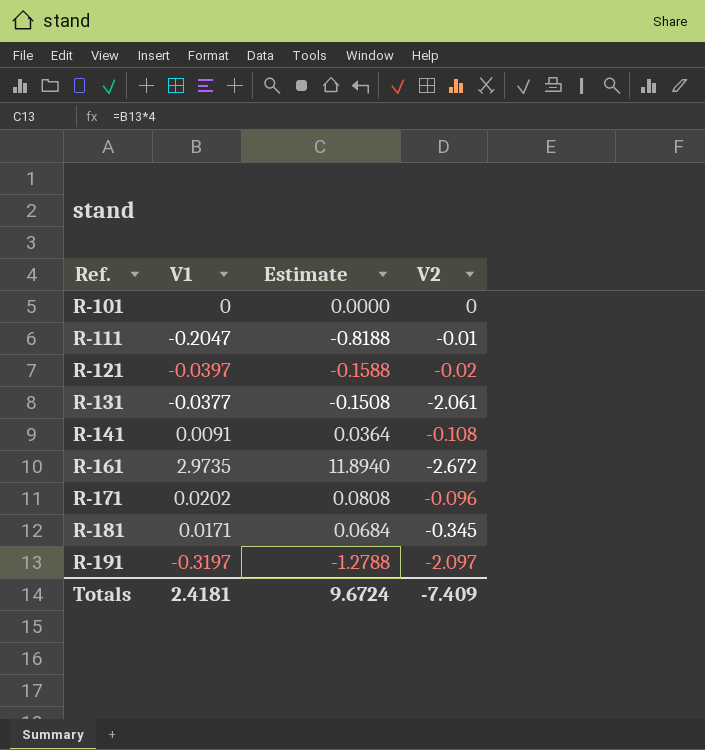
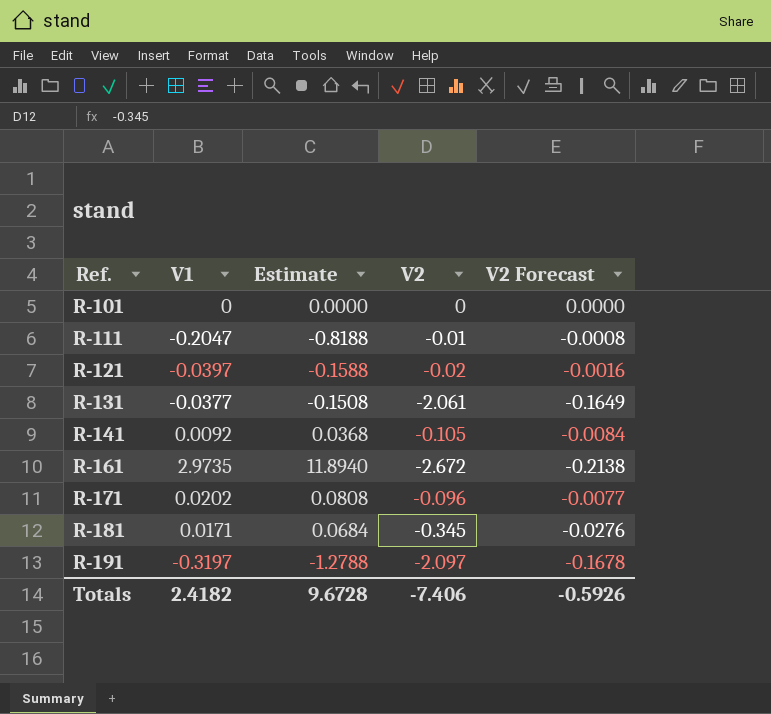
column V2 Forecast | formula: none -> [V2] * 0.08
R-141 | V1: 0.0091 -> 0.0092
R-141 | Estimate: 0.0364 -> 0.0368
R-141 | V2: -0.108 -> -0.105
Totals | V1: 2.4181 -> 2.4182
Totals | Estimate: 9.6724 -> 9.6728
Totals | V2: -7.409 -> -7.406

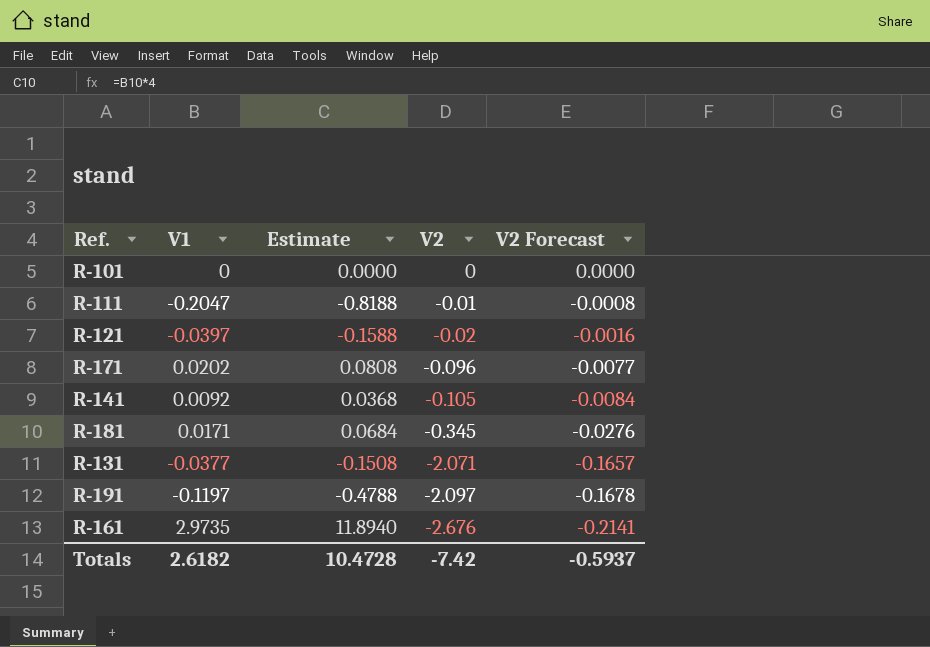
row order: Ref. ascending -> V2 descending
R-131 | V2: -2.061 -> -2.071
R-131 | V2 Forecast: -0.1649 -> -0.1657
R-191 | V1: -0.3197 -> -0.1197
R-191 | Estimate: -1.2788 -> -0.4788
R-161 | V2: -2.672 -> -2.676
R-161 | V2 Forecast: -0.2138 -> -0.2141
Totals | V1: 2.4182 -> 2.6182
Totals | Estimate: 9.6728 -> 10.4728
Totals | V2: -7.406 -> -7.42
Totals | V2 Forecast: -0.5926 -> -0.5937

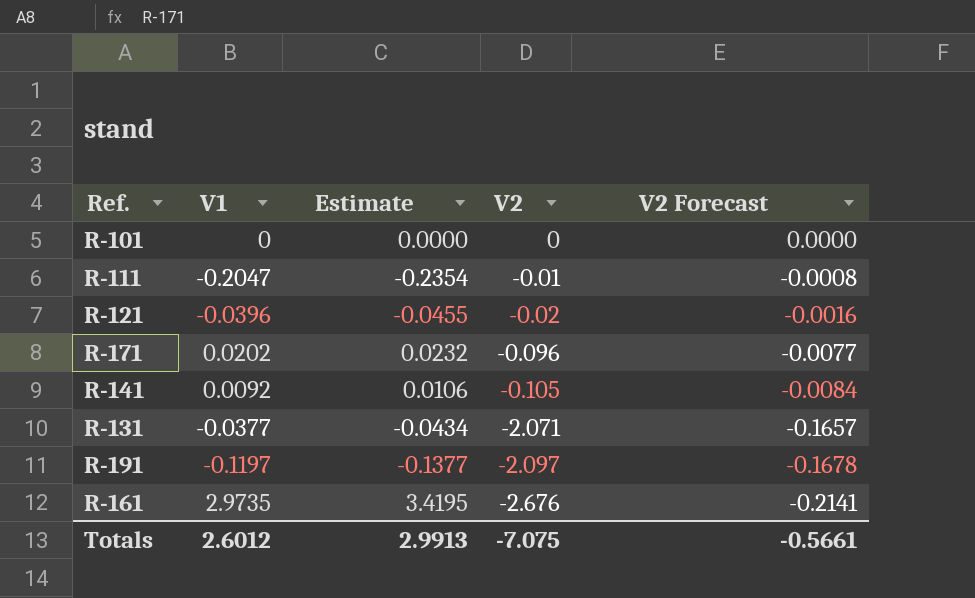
column Estimate | formula: [V1] * 4 -> [V1] * 1.15
row R-181: 0.0171 | 0.0684 | -0.345 | -0.0276 -> none
R-121 | V1: -0.0397 -> -0.0396
Totals | V1: 2.6182 -> 2.6012
Totals | Estimate: 10.4728 -> 2.9913
Totals | V2: -7.42 -> -7.075
Totals | V2 Forecast: -0.5937 -> -0.5661

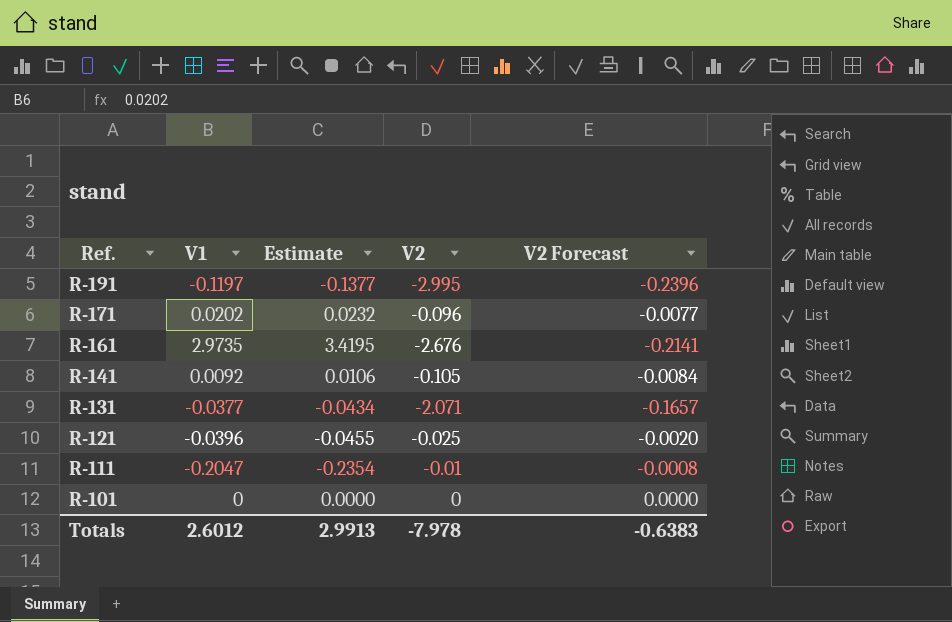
row order: V2 descending -> Ref. descending
R-191 | V2: -2.097 -> -2.995
R-191 | V2 Forecast: -0.1678 -> -0.2396
R-121 | V2: -0.02 -> -0.025
R-121 | V2 Forecast: -0.0016 -> -0.0020
Totals | V2: -7.075 -> -7.978
Totals | V2 Forecast: -0.5661 -> -0.6383

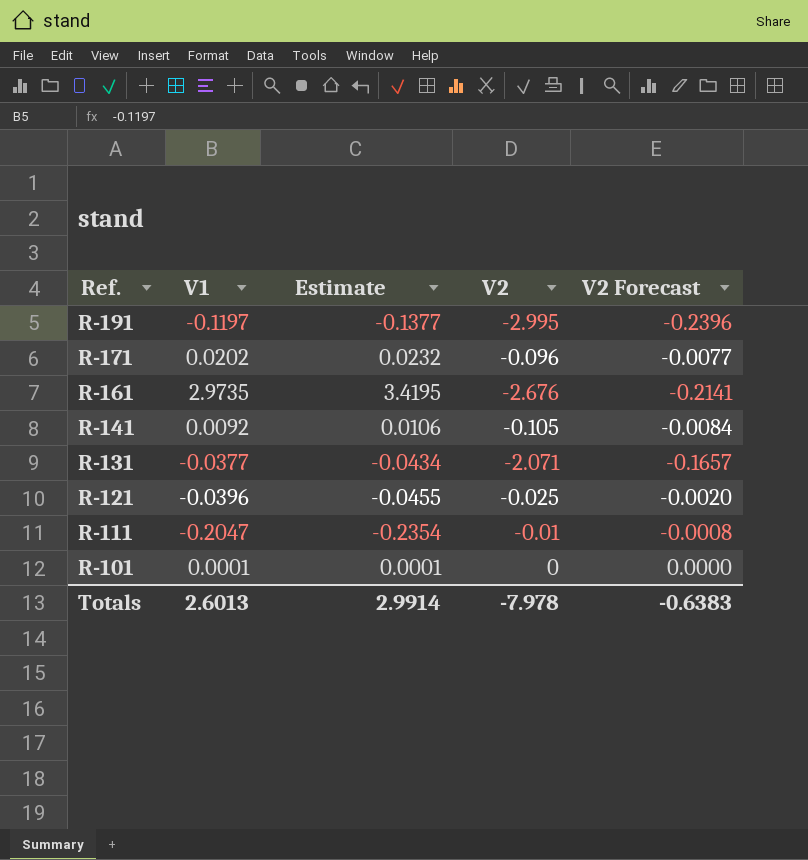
R-101 | V1: 0 -> 0.0001
R-101 | Estimate: 0.0000 -> 0.0001
Totals | V1: 2.6012 -> 2.6013
Totals | Estimate: 2.9913 -> 2.9914

